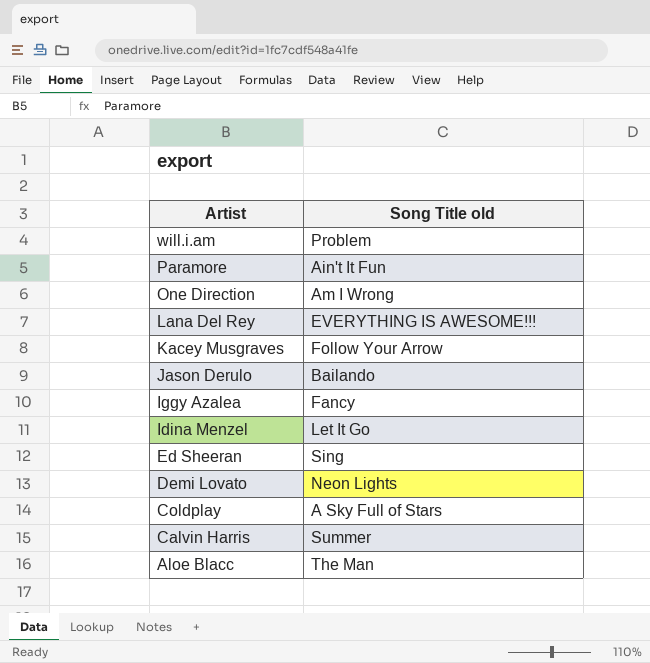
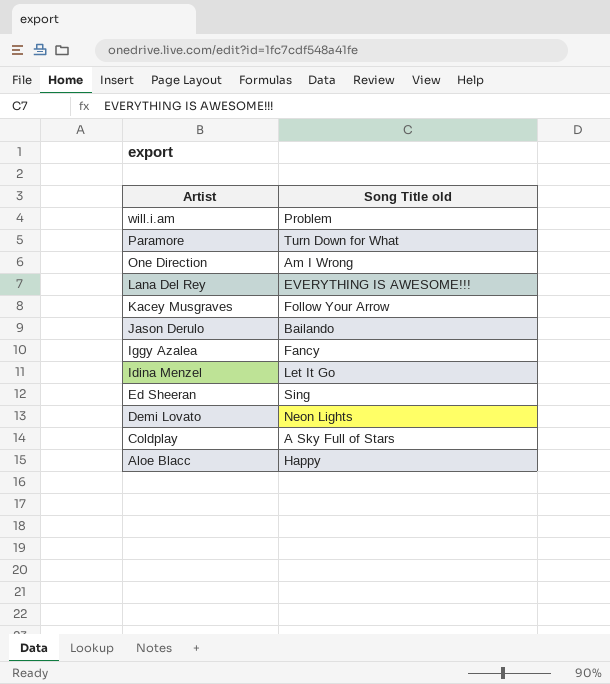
row Calvin Harris: Summer -> none
Paramore | Song Title old: Ain't It Fun -> Turn Down for What
Aloe Blacc | Song Title old: The Man -> Happy

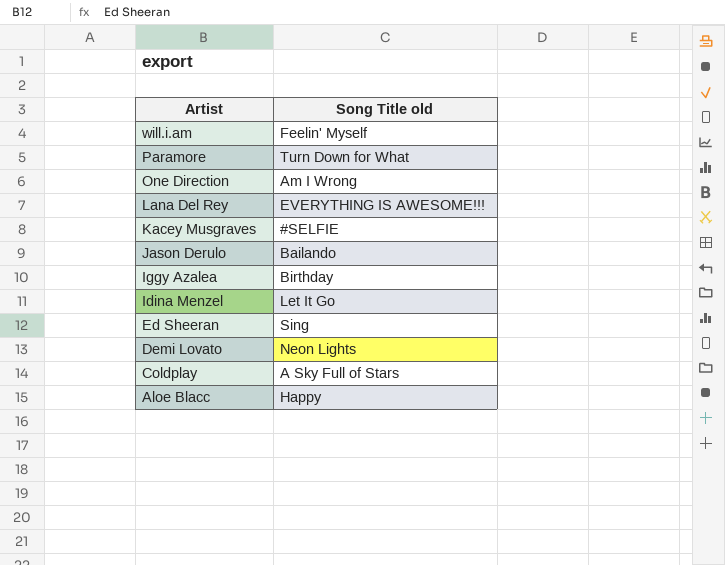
will.i.am | Song Title old: Problem -> Feelin' Myself
Kacey Musgraves | Song Title old: Follow Your Arrow -> #SELFIE
Iggy Azalea | Song Title old: Fancy -> Birthday

